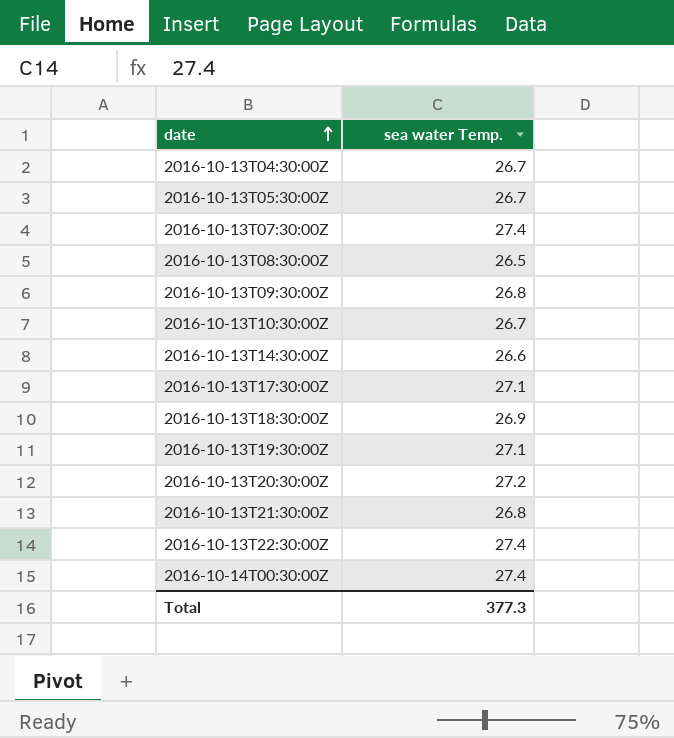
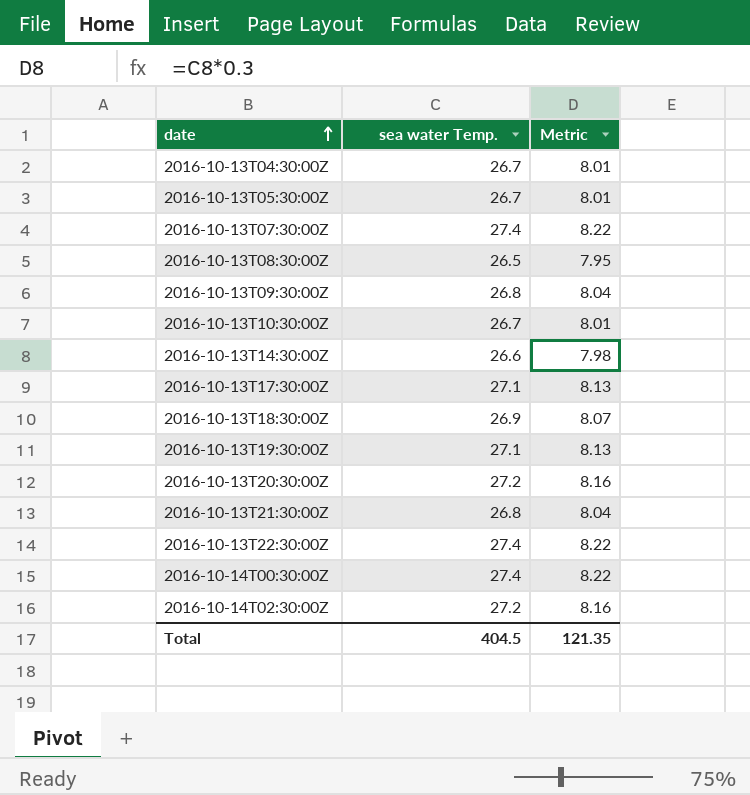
column Metric | formula: none -> [sea water Temp.] * 0.3
row 2016-10-14T02:30:00Z: none -> 27.2 | 8.16
Total | sea water Temp.: 377.3 -> 404.5

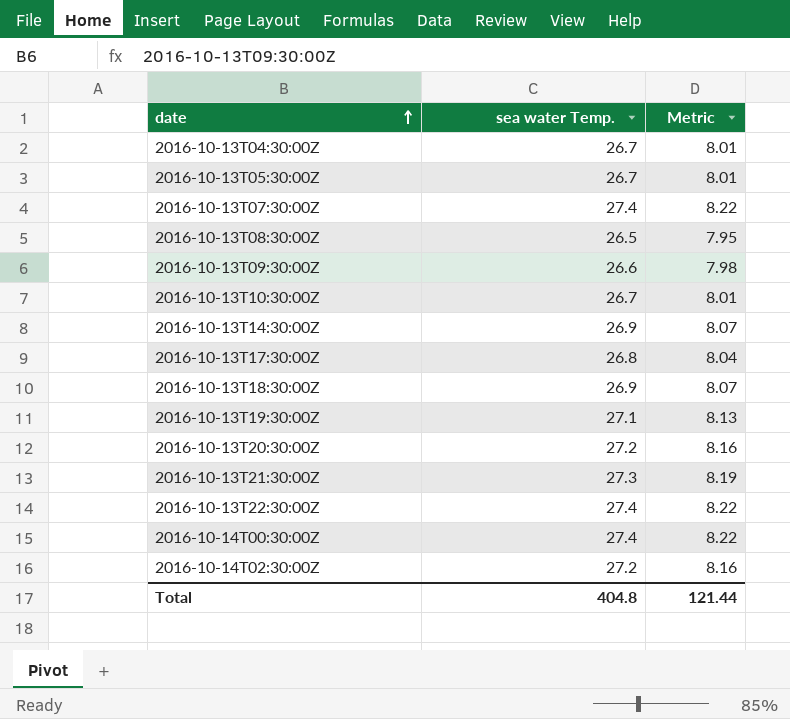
2016-10-13T09:30:00Z | sea water Temp.: 26.8 -> 26.6
2016-10-13T09:30:00Z | Metric: 8.04 -> 7.98
2016-10-13T14:30:00Z | sea water Temp.: 26.6 -> 26.9
2016-10-13T14:30:00Z | Metric: 7.98 -> 8.07
2016-10-13T17:30:00Z | sea water Temp.: 27.1 -> 26.8
2016-10-13T17:30:00Z | Metric: 8.13 -> 8.04
2016-10-13T21:30:00Z | sea water Temp.: 26.8 -> 27.3
2016-10-13T21:30:00Z | Metric: 8.04 -> 8.19
Total | sea water Temp.: 404.5 -> 404.8
Total | Metric: 121.35 -> 121.44

